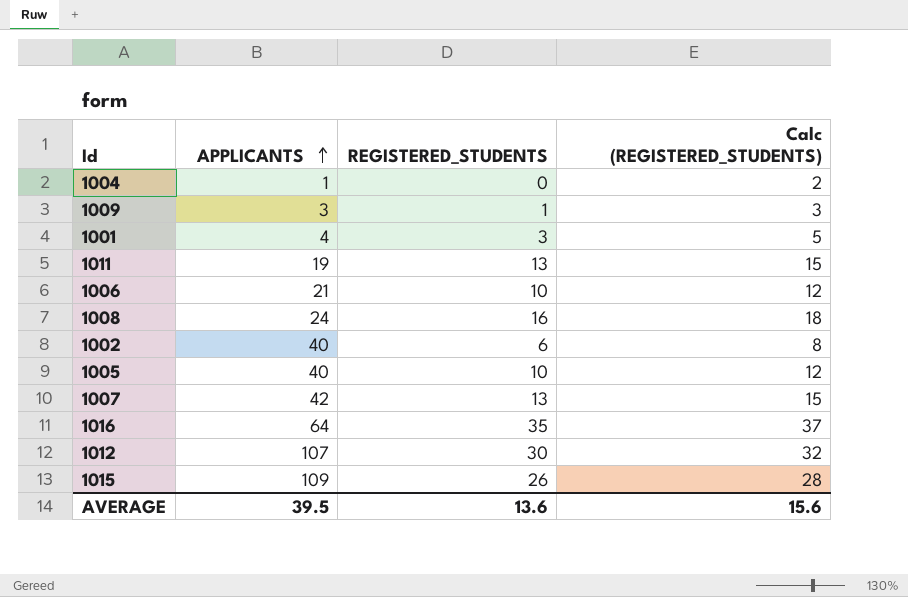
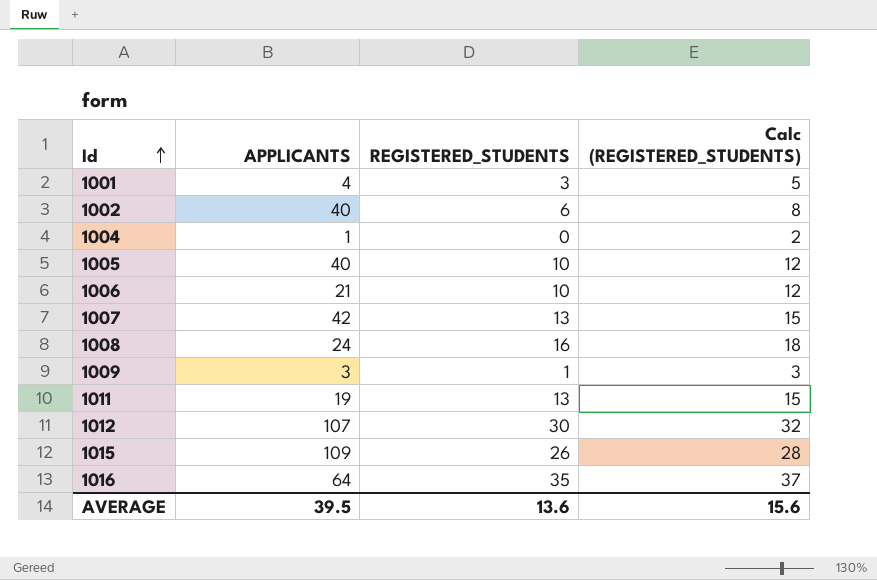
row order: APPLICANTS ascending -> Id ascending

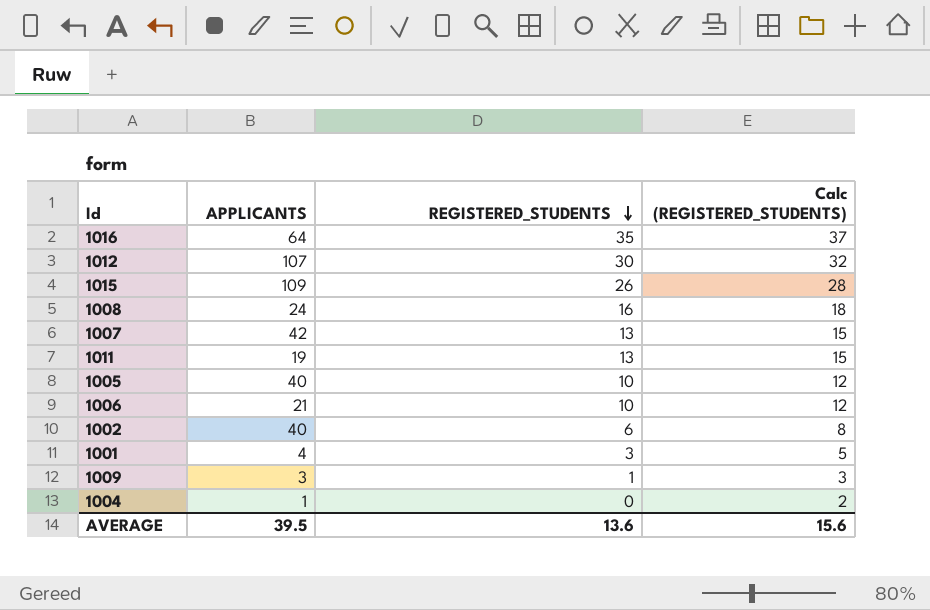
row order: Id ascending -> REGISTERED_STUDENTS descending

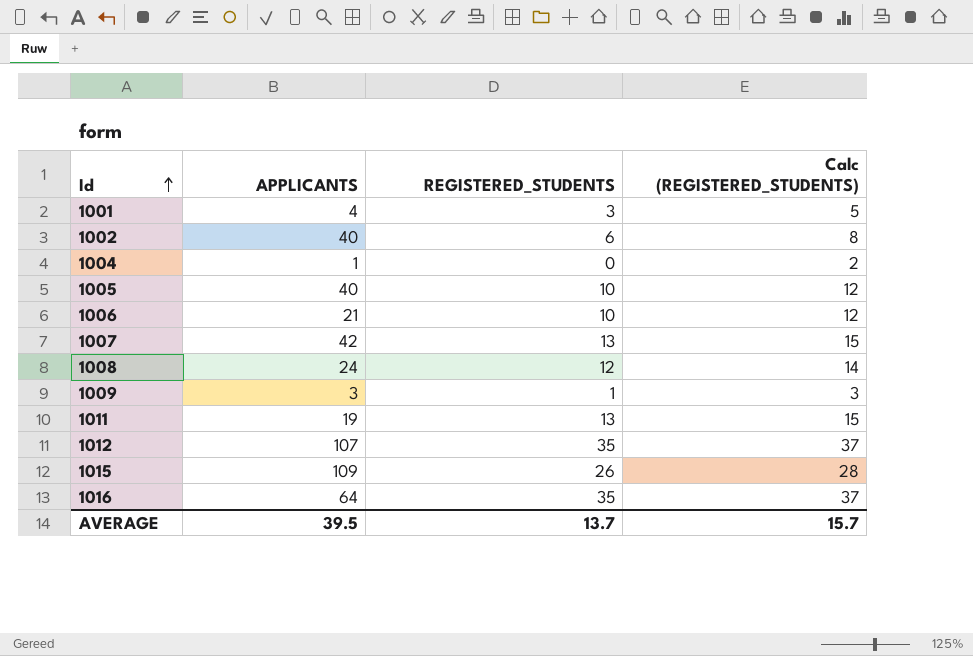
row order: REGISTERED_STUDENTS descending -> Id ascending
1008 | REGISTERED_STUDENTS: 16 -> 12
1008 | Calc (REGISTERED_STUDENTS): 18 -> 14
1012 | REGISTERED_STUDENTS: 30 -> 35
1012 | Calc (REGISTERED_STUDENTS): 32 -> 37
AVERAGE | REGISTERED_STUDENTS: 13.6 -> 13.7
AVERAGE | Calc (REGISTERED_STUDENTS): 15.6 -> 15.7

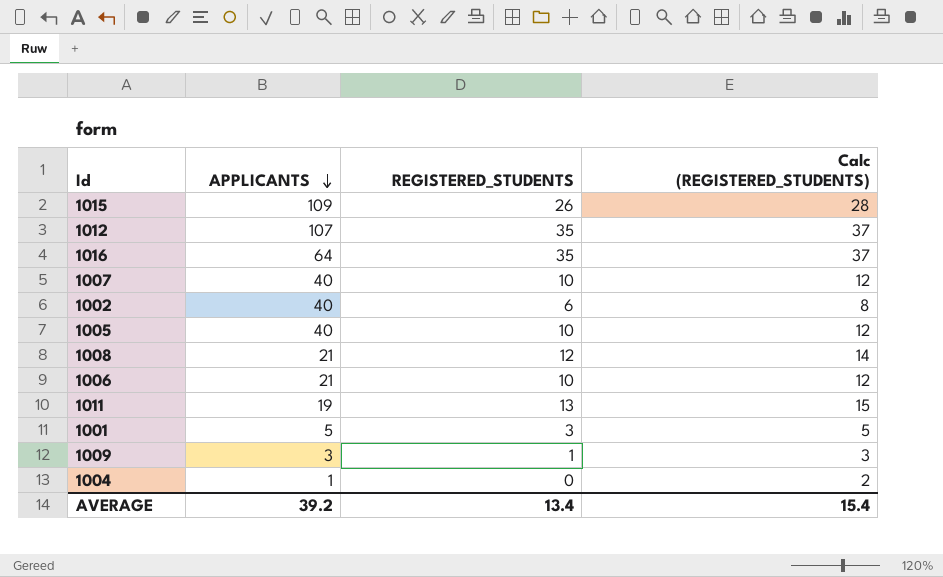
row order: Id ascending -> APPLICANTS descending
1007 | APPLICANTS: 42 -> 40
1007 | REGISTERED_STUDENTS: 13 -> 10
1007 | Calc (REGISTERED_STUDENTS): 15 -> 12
1008 | APPLICANTS: 24 -> 21
1001 | APPLICANTS: 4 -> 5
AVERAGE | APPLICANTS: 39.5 -> 39.2
AVERAGE | REGISTERED_STUDENTS: 13.7 -> 13.4
AVERAGE | Calc (REGISTERED_STUDENTS): 15.7 -> 15.4

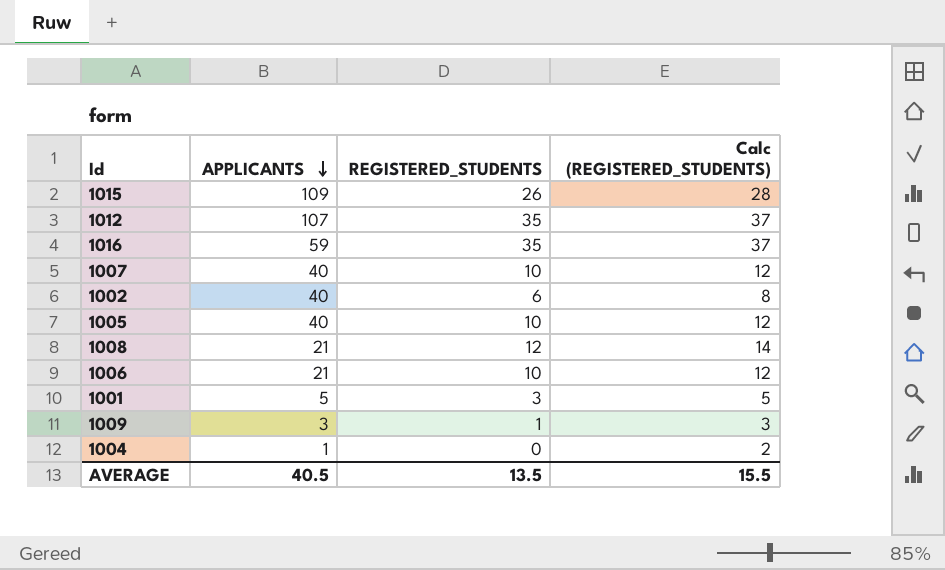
row 1011: 19 | 13 | 15 -> none
1016 | APPLICANTS: 64 -> 59
AVERAGE | APPLICANTS: 39.2 -> 40.5
AVERAGE | REGISTERED_STUDENTS: 13.4 -> 13.5
AVERAGE | Calc (REGISTERED_STUDENTS): 15.4 -> 15.5

